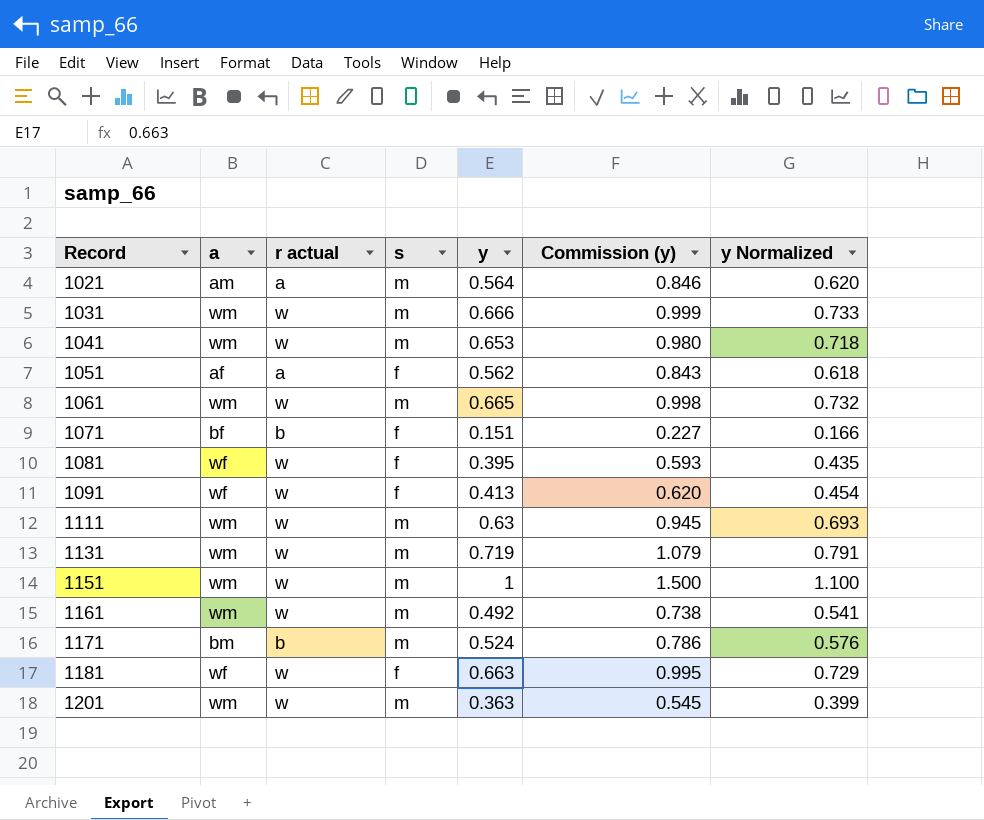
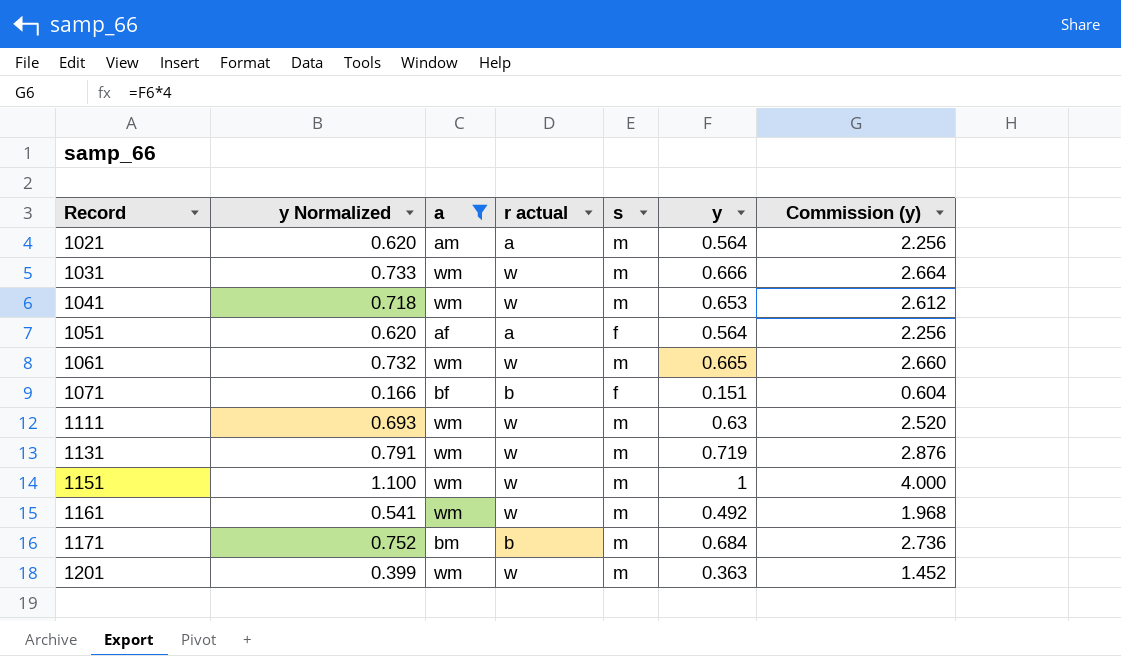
filter: none -> a != wf
column y Normalized | position: 7 -> 2
column Commission (y) | formula: [y] * 1.5 -> [y] * 4
1051 | y Normalized: 0.618 -> 0.620
1051 | y: 0.562 -> 0.564
1171 | y Normalized: 0.576 -> 0.752
1171 | y: 0.524 -> 0.684

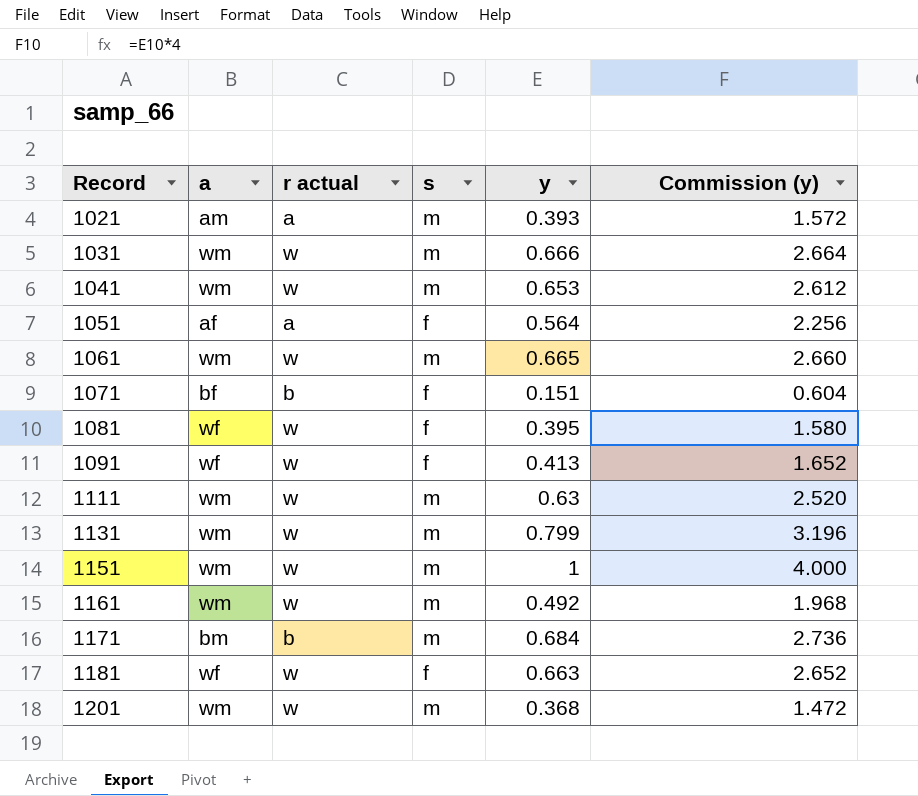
filter: a != wf -> none
column y Normalized | formula: [y] * 1.1 -> none
1021 | y: 0.564 -> 0.393
1021 | Commission (y): 2.256 -> 1.572
1131 | y: 0.719 -> 0.799
1131 | Commission (y): 2.876 -> 3.196
1201 | y: 0.363 -> 0.368
1201 | Commission (y): 1.452 -> 1.472

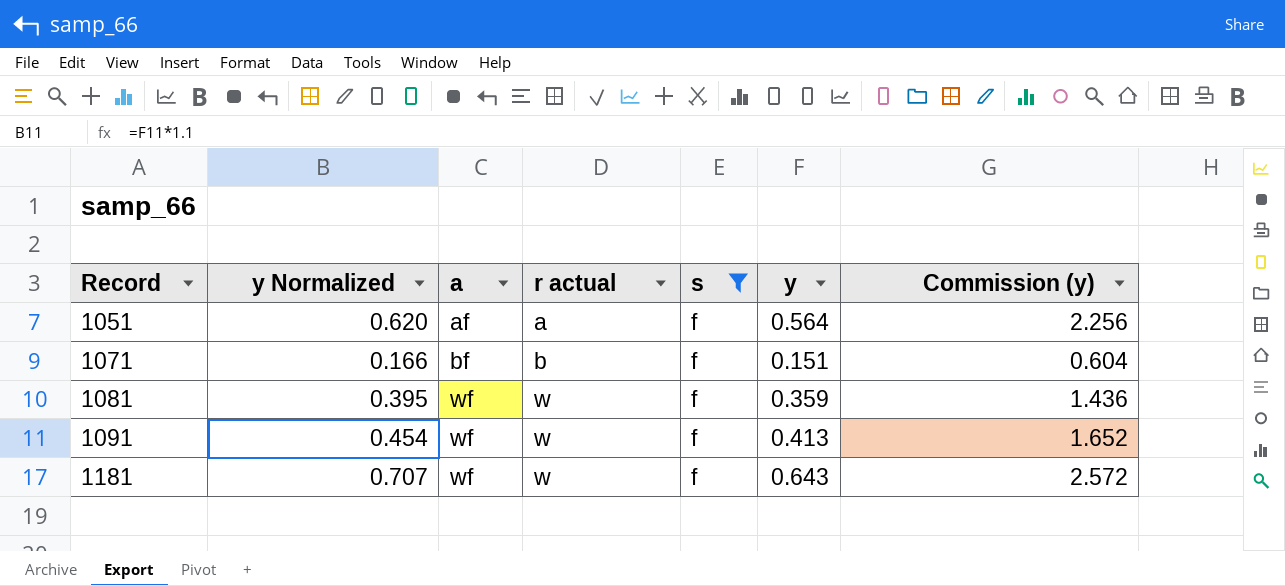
filter: none -> s = f
column y Normalized | formula: none -> [y] * 1.1
1081 | y: 0.395 -> 0.359
1081 | Commission (y): 1.580 -> 1.436
1181 | y: 0.663 -> 0.643
1181 | Commission (y): 2.652 -> 2.572

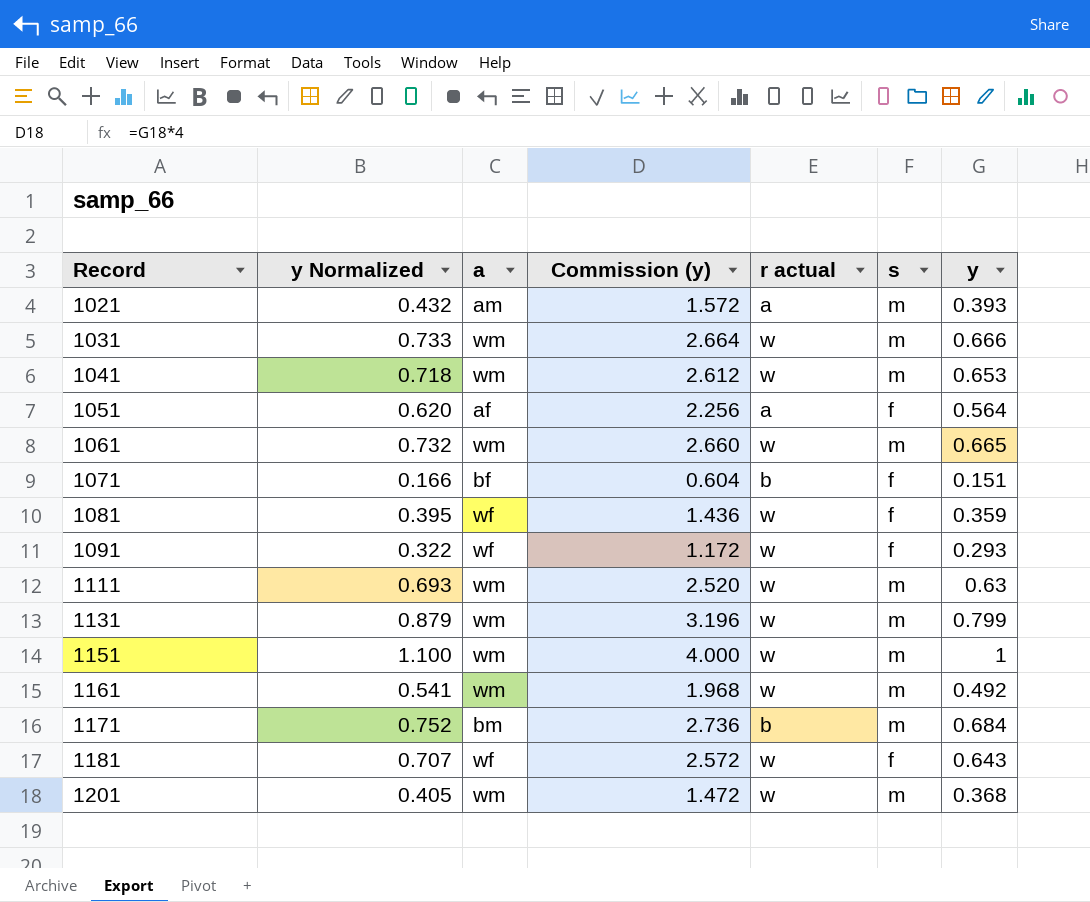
filter: s = f -> none
column Commission (y) | position: 7 -> 4
1091 | y Normalized: 0.454 -> 0.322
1091 | Commission (y): 1.652 -> 1.172
1091 | y: 0.413 -> 0.293

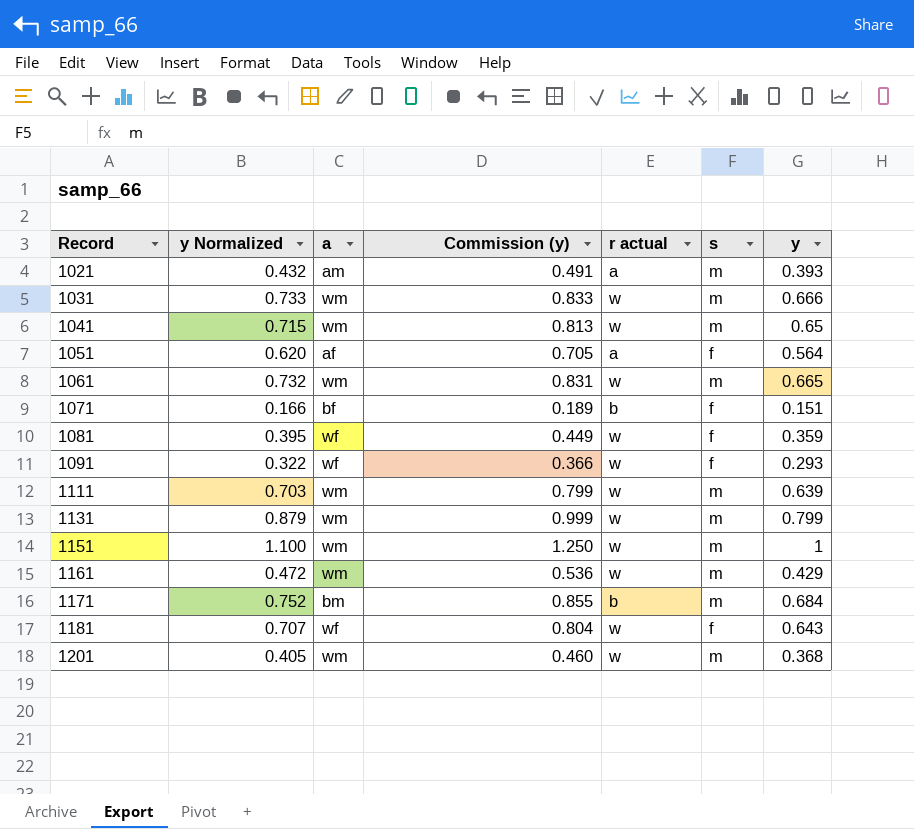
column Commission (y) | formula: [y] * 4 -> [y] * 1.25
1041 | y Normalized: 0.718 -> 0.715
1041 | y: 0.653 -> 0.65
1111 | y Normalized: 0.693 -> 0.703
1111 | y: 0.63 -> 0.639
1161 | y Normalized: 0.541 -> 0.472
1161 | y: 0.492 -> 0.429

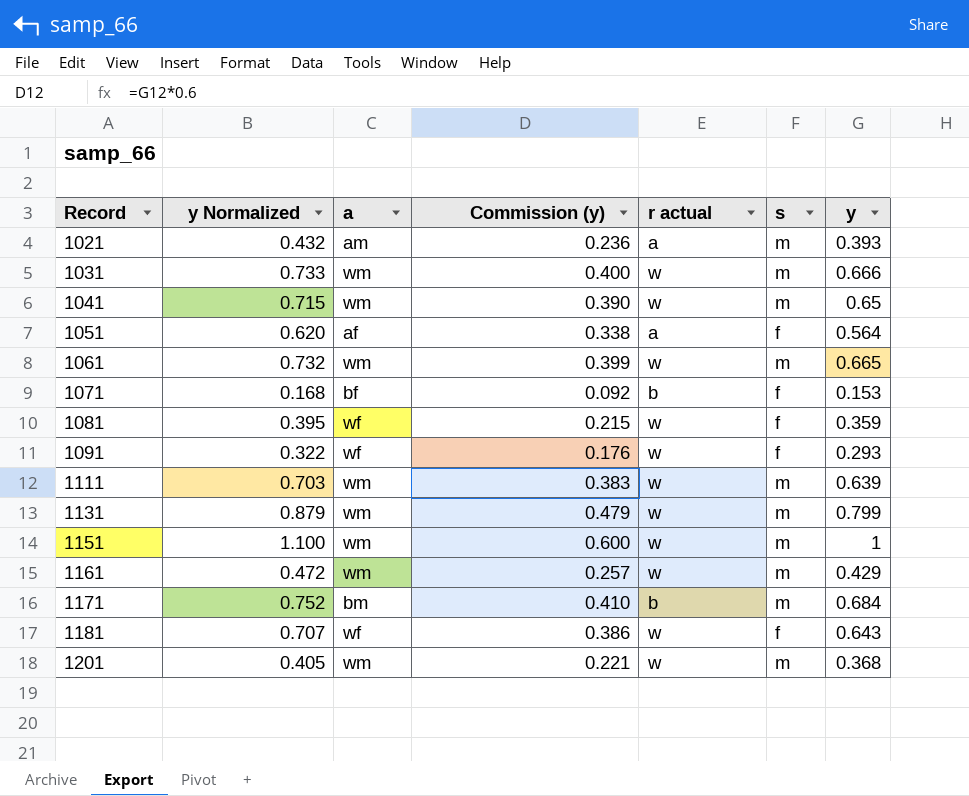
column Commission (y) | formula: [y] * 1.25 -> [y] * 0.6
1071 | y Normalized: 0.166 -> 0.168
1071 | y: 0.151 -> 0.153

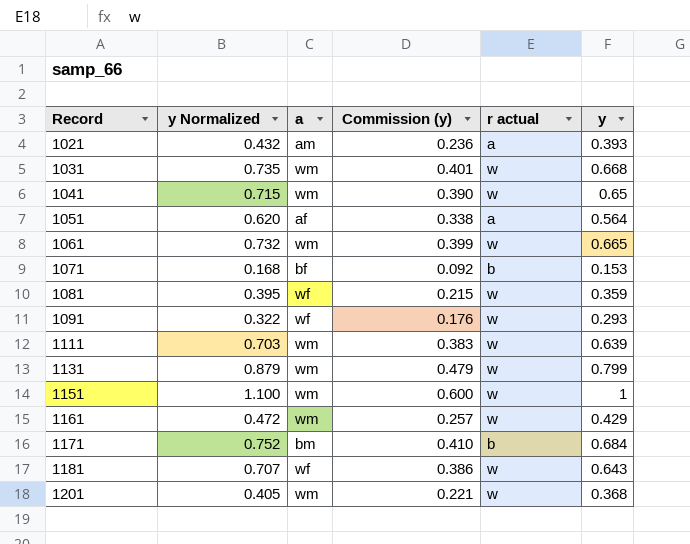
column s | position: 6 -> none
1031 | y Normalized: 0.733 -> 0.735
1031 | Commission (y): 0.400 -> 0.401
1031 | y: 0.666 -> 0.668

